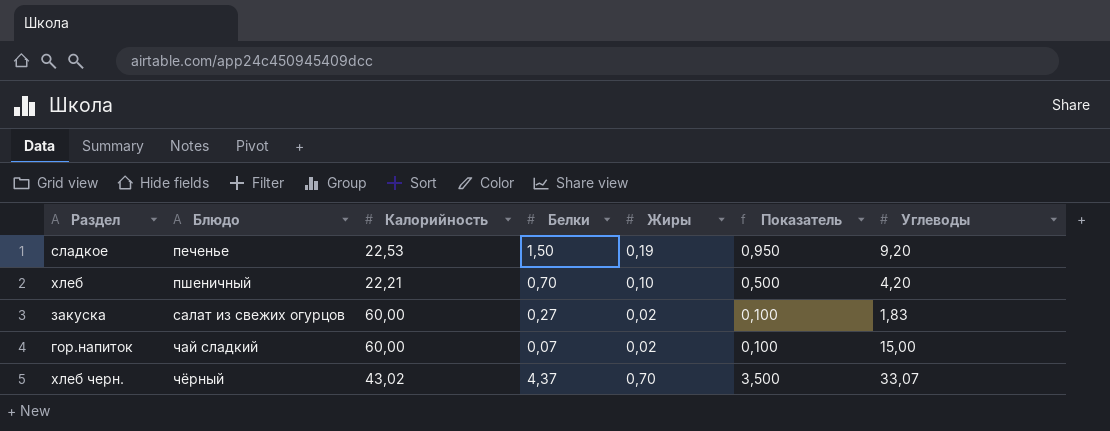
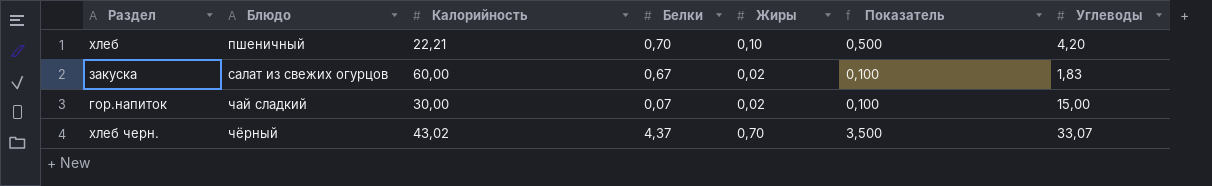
row сладкое: печенье | 22,53 | 1,50 | 0,19 | 0,950 | 9,20 -> none
закуска | Белки: 0,27 -> 0,67
гор.напиток | Калорийность: 60,00 -> 30,00

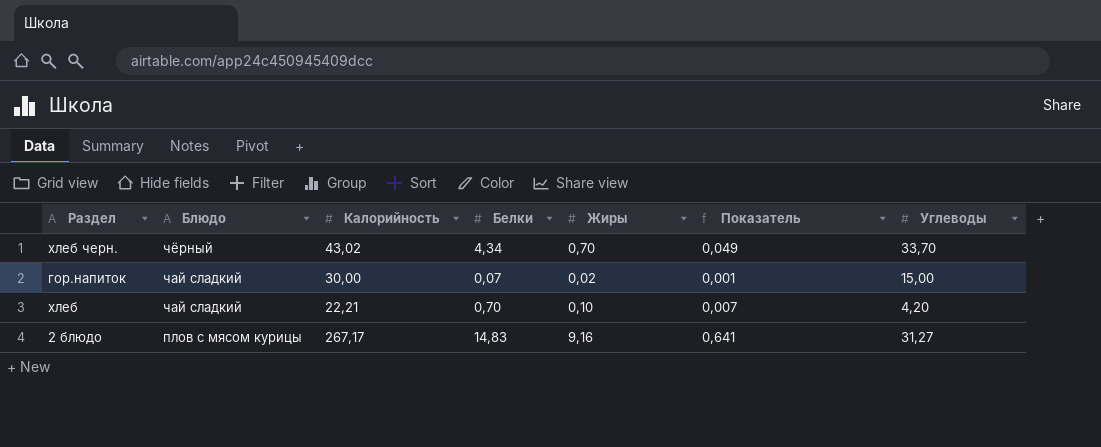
row order: Блюдо ascending -> Блюдо descending
column Показатель | formula: [Жиры] * 5 -> [Жиры] * 0,07
row закуска: салат из свежих огурцов | 60,00 | 0,67 | 0,02 | 0,100 | 1,83 -> none
хлеб черн. | Белки: 4,37 -> 4,34
хлеб черн. | Углеводы: 33,07 -> 33,70
хлеб | Блюдо: пшеничный -> чай сладкий
row 2 блюдо: none -> плов с мясом курицы | 267,17 | 14,83 | 9,16 | 0,641 | 31,27

